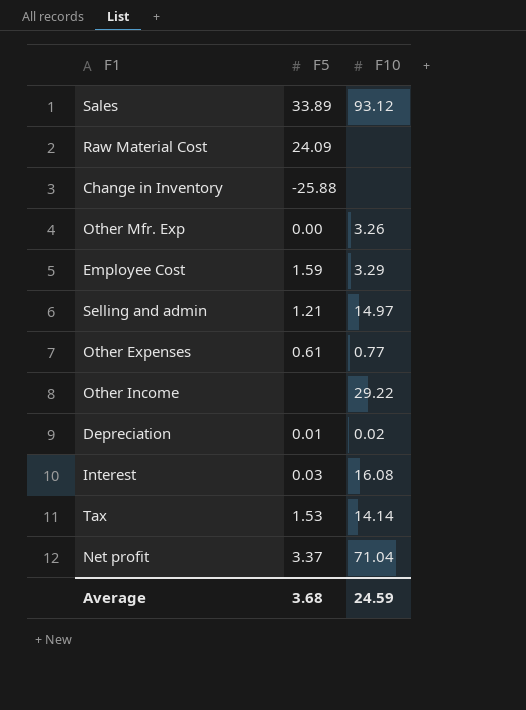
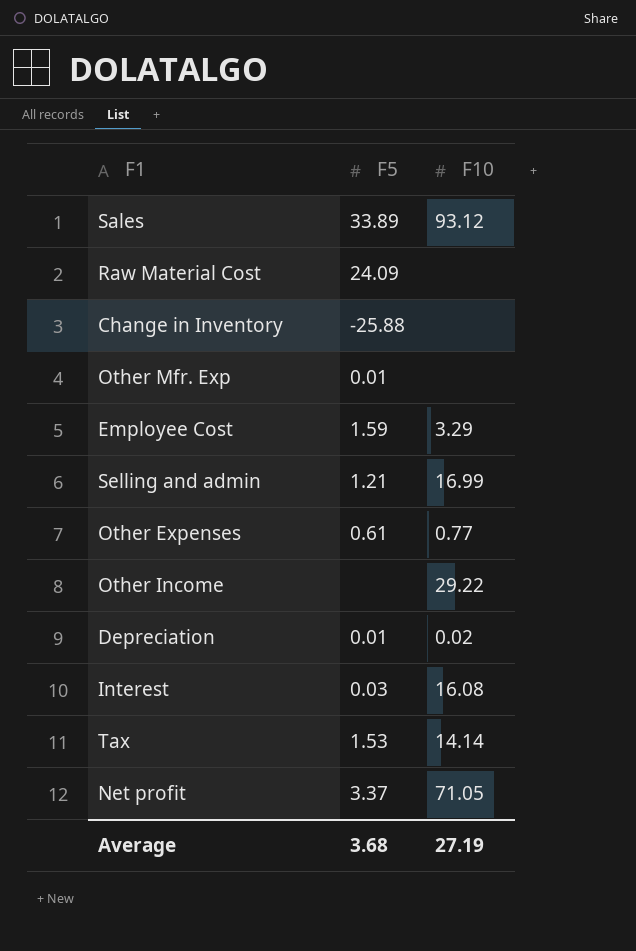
Other Mfr. Exp | F5: 0.00 -> 0.01
Other Mfr. Exp | F10: 3.26 -> none
Selling and admin | F10: 14.97 -> 16.99
Net profit | F10: 71.04 -> 71.05
Average | F10: 24.59 -> 27.19

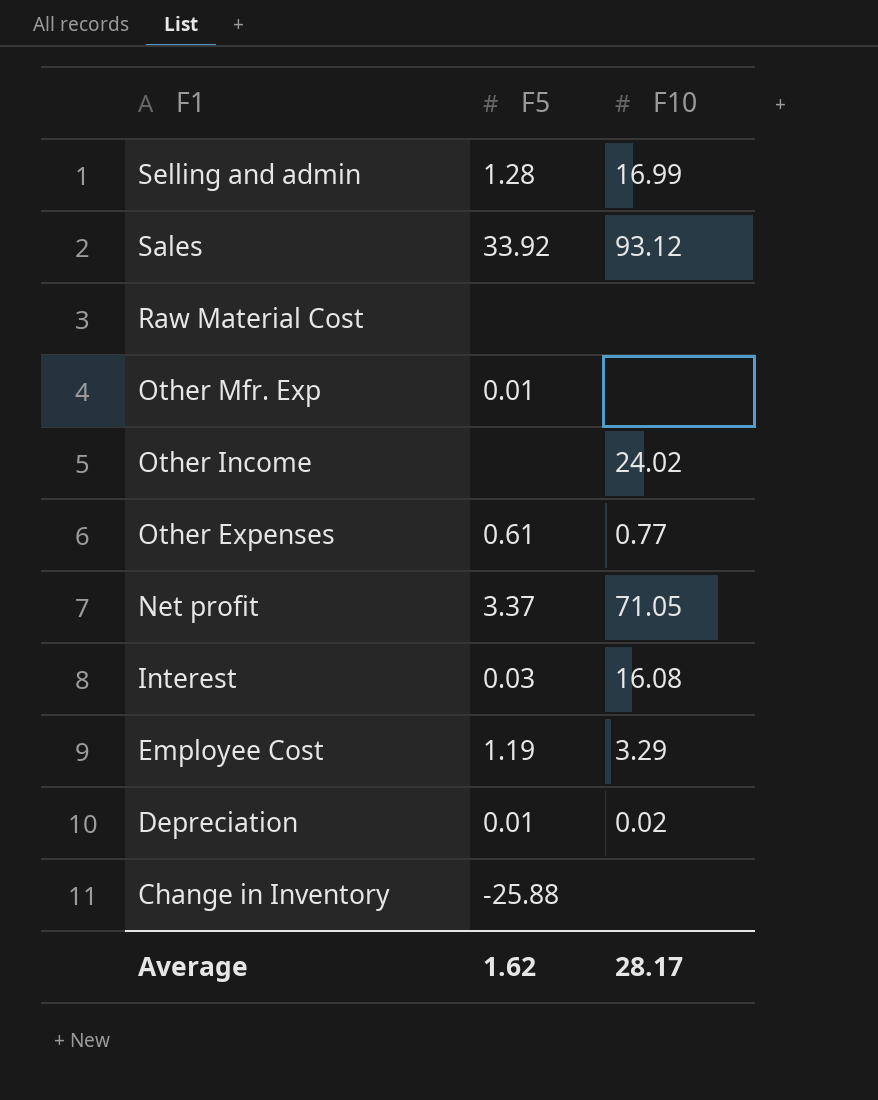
row order: none -> F1 descending
row Tax: 1.53 | 14.14 -> none
Selling and admin | F5: 1.21 -> 1.28
Sales | F5: 33.89 -> 33.92
Raw Material Cost | F5: 24.09 -> none
Other Income | F10: 29.22 -> 24.02
Employee Cost | F5: 1.59 -> 1.19
Average | F5: 3.68 -> 1.62
Average | F10: 27.19 -> 28.17

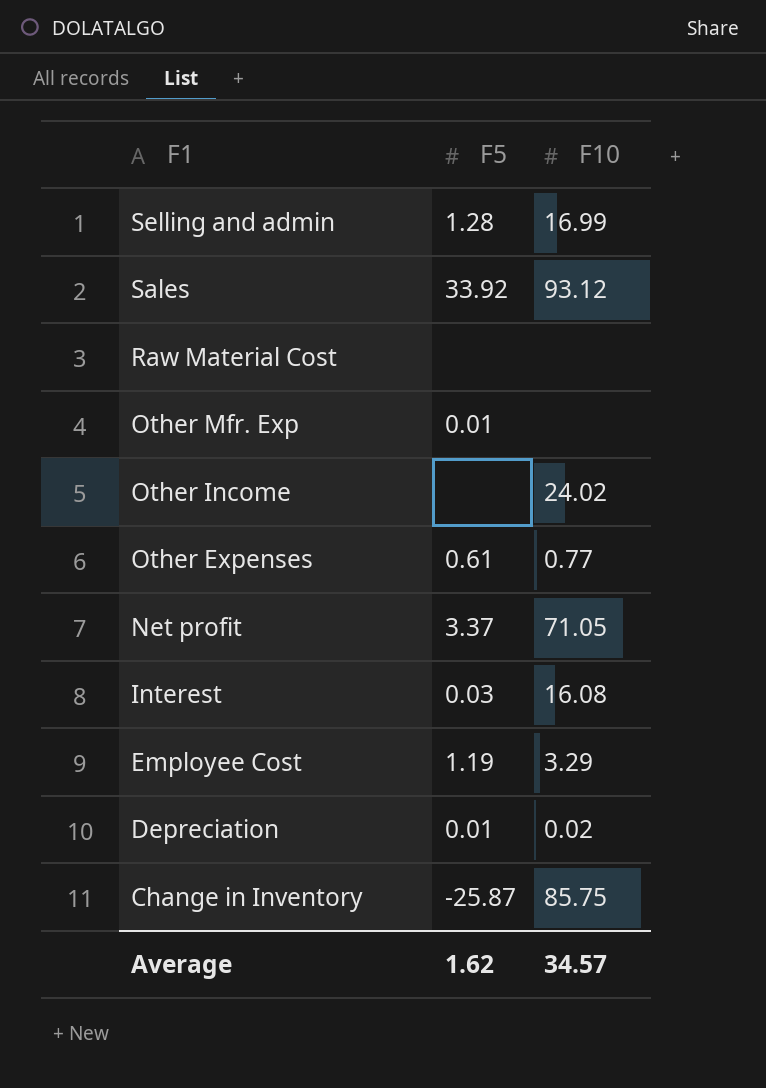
Change in Inventory | F5: -25.88 -> -25.87
Change in Inventory | F10: none -> 85.75
Average | F10: 28.17 -> 34.57

